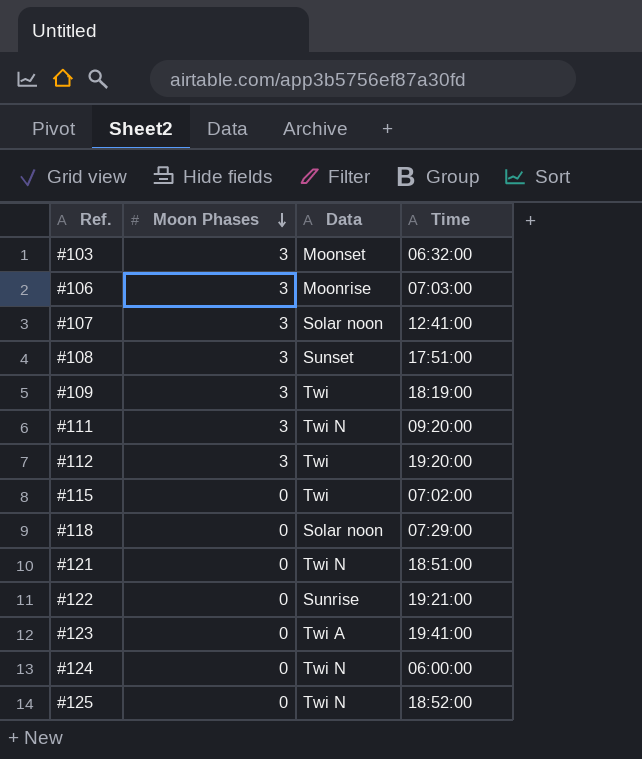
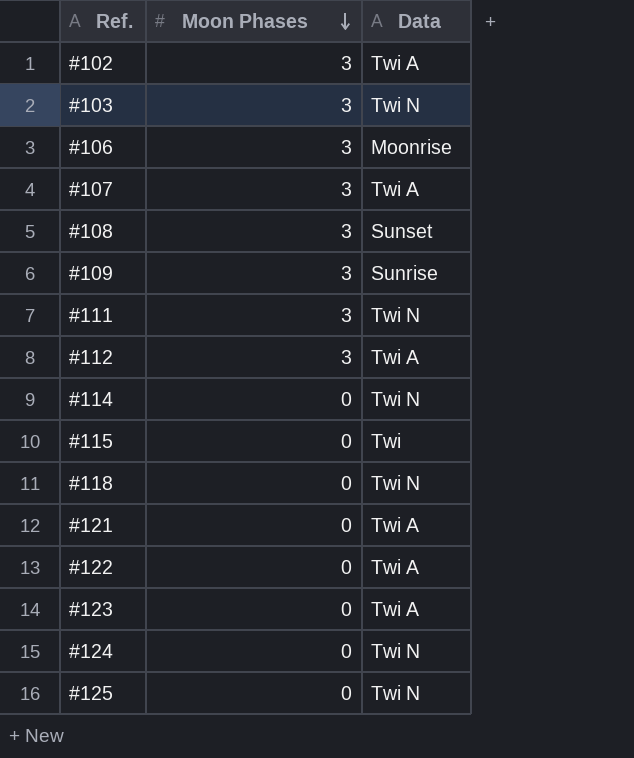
column Time | position: 4 -> none
row #102: none -> 3 | Twi A
#103 | Data: Moonset -> Twi N
#107 | Data: Solar noon -> Twi A
#109 | Data: Twi -> Sunrise
#112 | Data: Twi -> Twi A
row #114: none -> 0 | Twi N
#118 | Data: Solar noon -> Twi N
#121 | Data: Twi N -> Twi A
#122 | Data: Sunrise -> Twi A

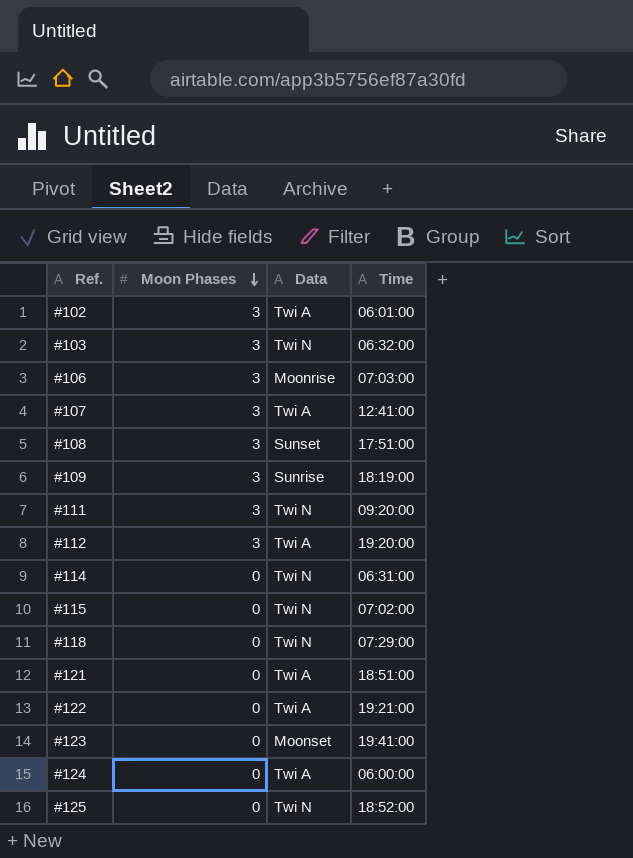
column Time | position: none -> 4
#115 | Data: Twi -> Twi N
#123 | Data: Twi A -> Moonset
#124 | Data: Twi N -> Twi A

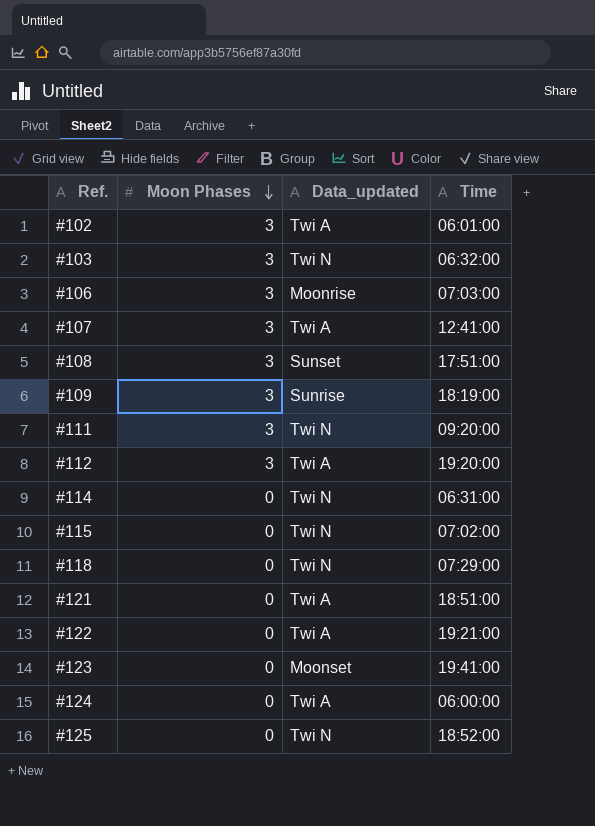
column name: Data -> Data_updated

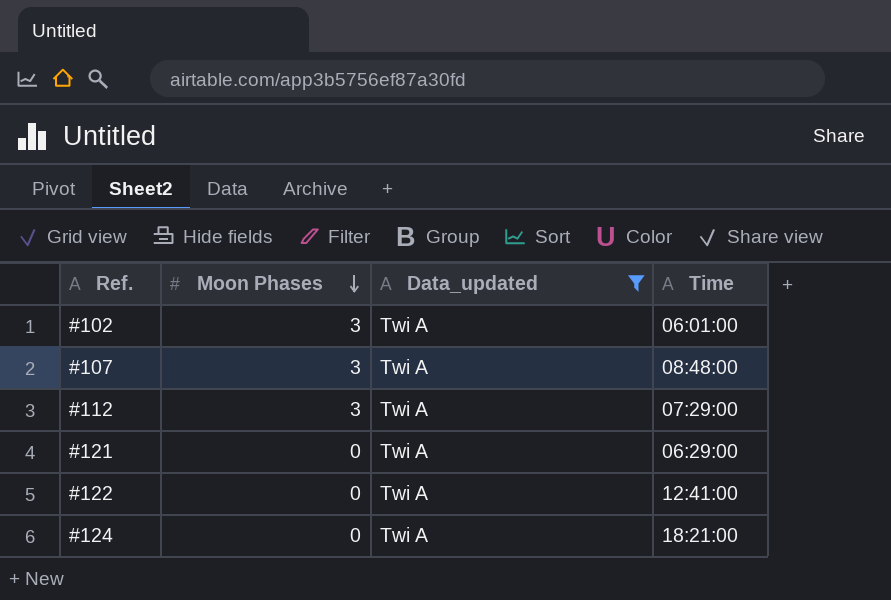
filter: none -> Data_updated = Twi A
#107 | Time: 12:41:00 -> 08:48:00
#112 | Time: 19:20:00 -> 07:29:00
#121 | Time: 18:51:00 -> 06:29:00
#122 | Time: 19:21:00 -> 12:41:00
#124 | Time: 06:00:00 -> 18:21:00

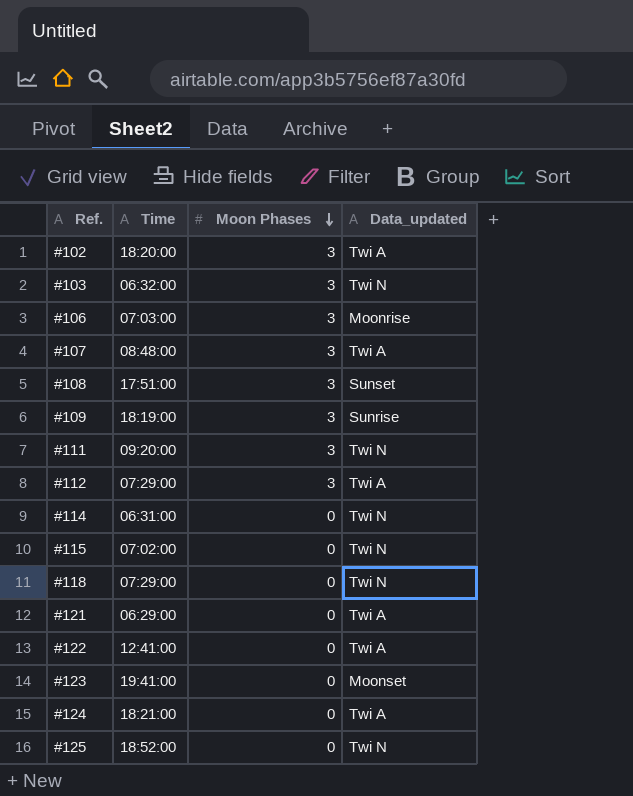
filter: Data_updated = Twi A -> none
column Time | position: 4 -> 2
#102 | Time: 06:01:00 -> 18:20:00

